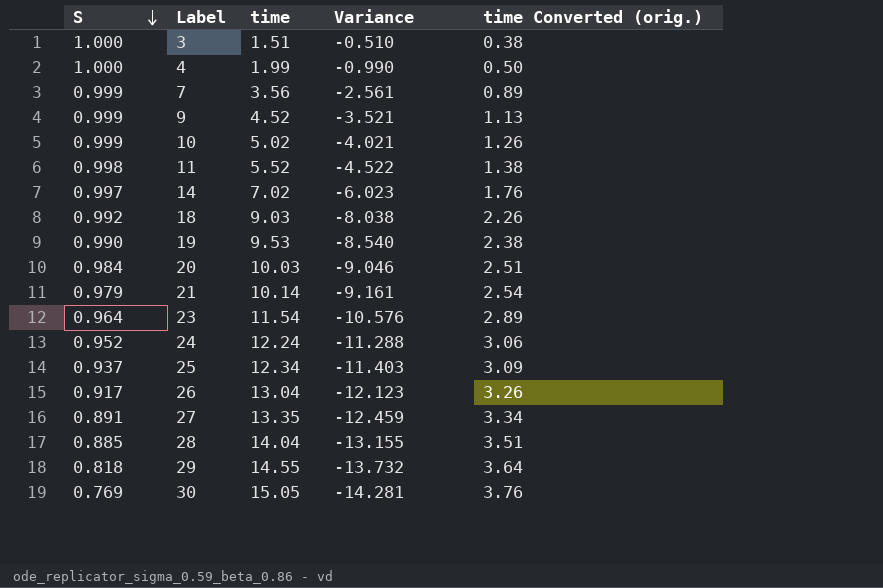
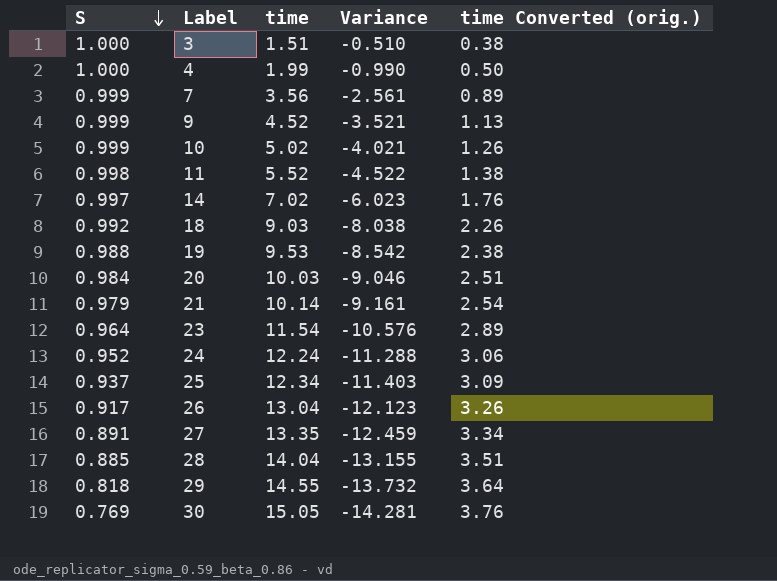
19 | S: 0.990 -> 0.988
19 | Variance: -8.540 -> -8.542

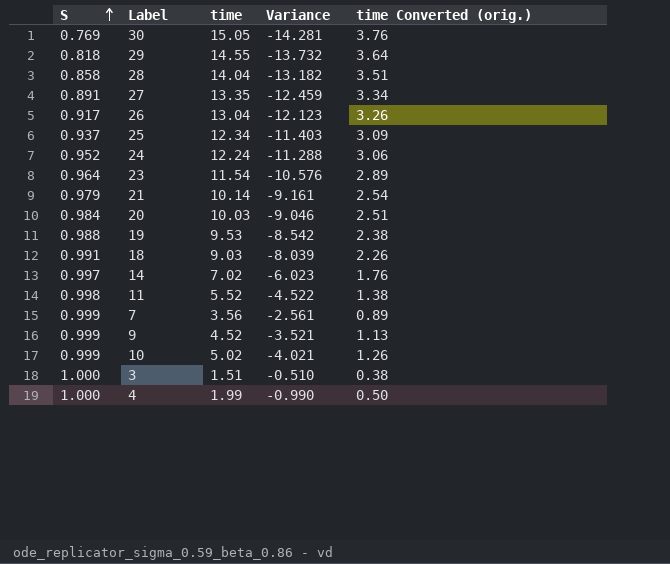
row order: S descending -> S ascending
28 | S: 0.885 -> 0.858
28 | Variance: -13.155 -> -13.182
18 | S: 0.992 -> 0.991
18 | Variance: -8.038 -> -8.039

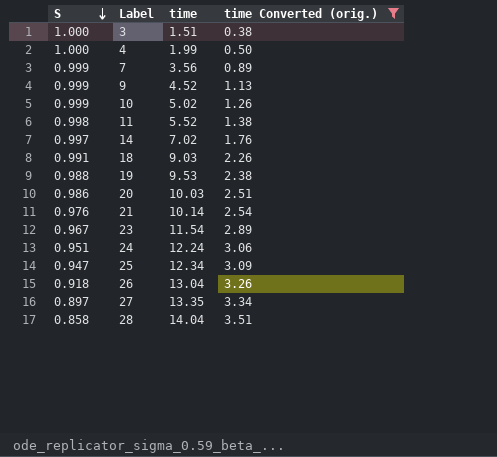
filter: none -> time Converted (orig.) <= 3.51
row order: S ascending -> S descending
column Variance | formula: [S] - [time] -> none
20 | S: 0.984 -> 0.986
21 | S: 0.979 -> 0.976
23 | S: 0.964 -> 0.967
24 | S: 0.952 -> 0.951
25 | S: 0.937 -> 0.947
26 | S: 0.917 -> 0.918
27 | S: 0.891 -> 0.897

